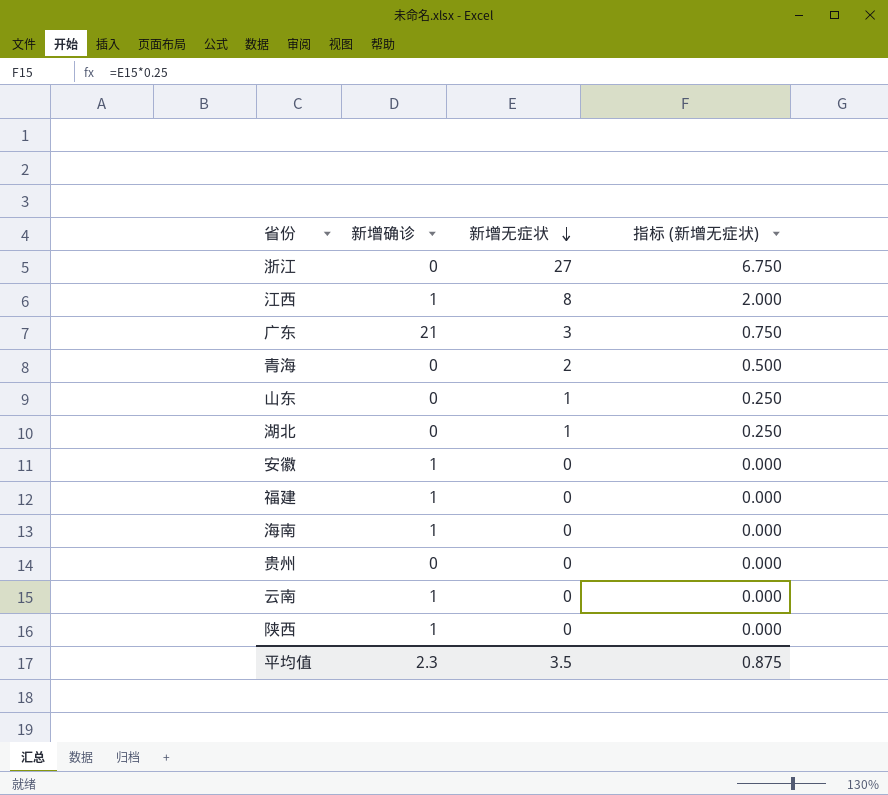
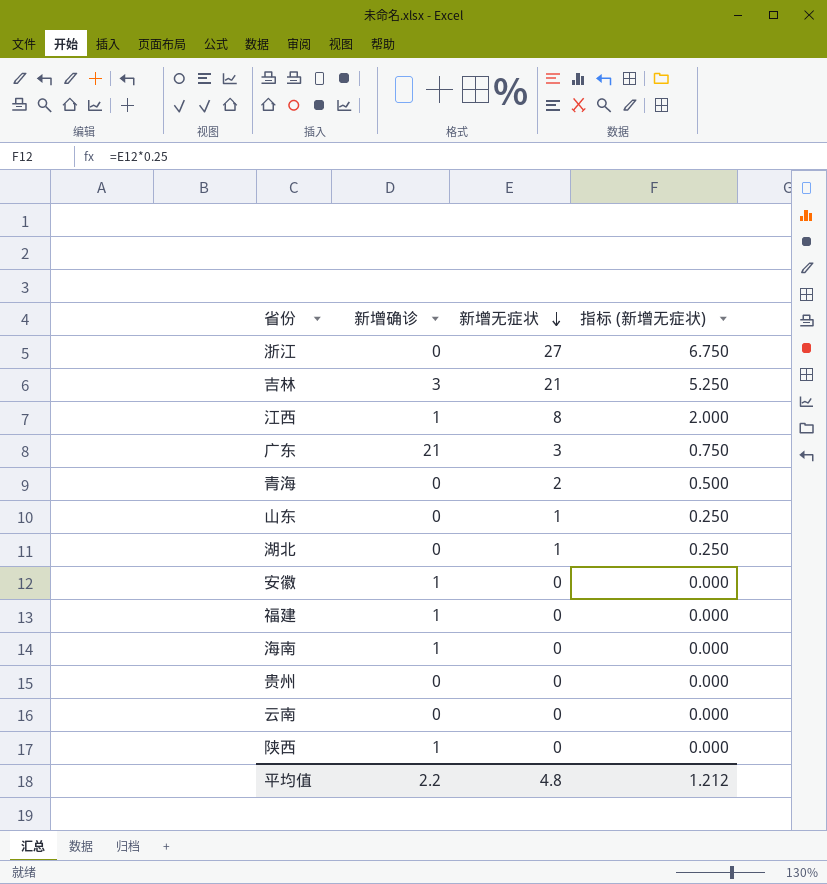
row 吉林: none -> 3 | 21 | 5.250
云南 | 新增确诊: 1 -> 0
平均值 | 新增确诊: 2.3 -> 2.2
平均值 | 新增无症状: 3.5 -> 4.8
平均值 | 指标 (新增无症状): 0.875 -> 1.212

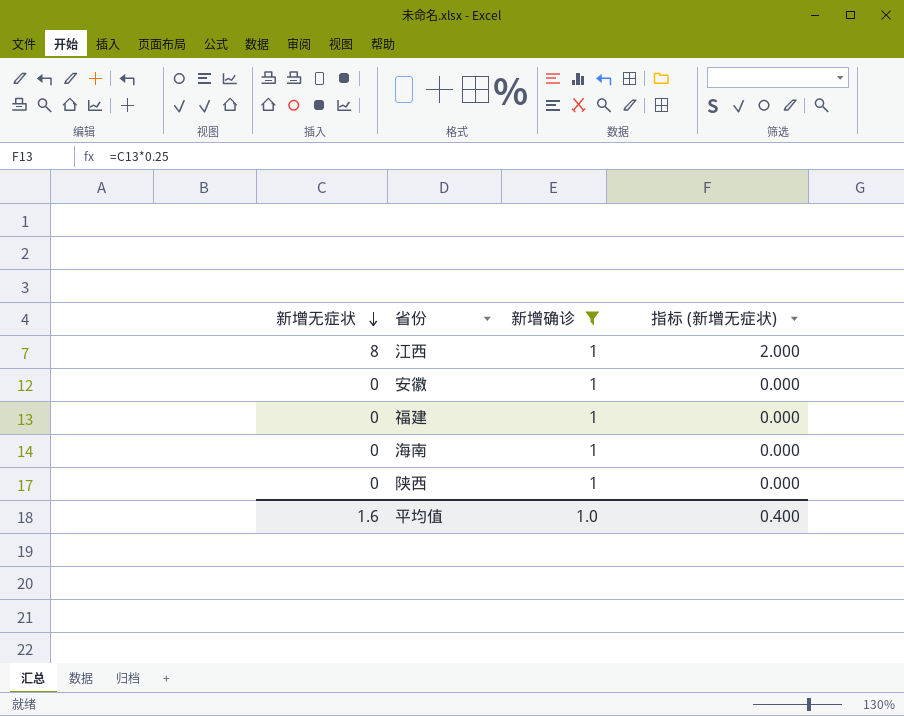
filter: none -> 新增确诊 = 1
column 新增无症状 | position: 3 -> 1
平均值 | 新增无症状: 4.8 -> 1.6
平均值 | 新增确诊: 2.2 -> 1.0
平均值 | 指标 (新增无症状): 1.212 -> 0.400

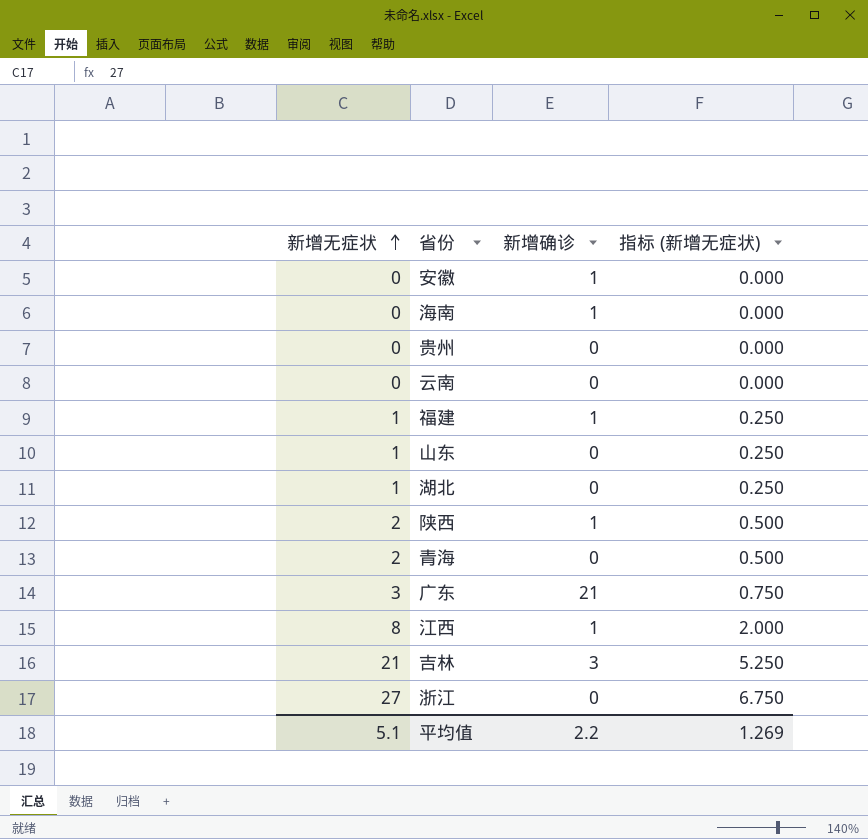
filter: 新增确诊 = 1 -> none
row order: 新增无症状 descending -> 新增无症状 ascending
福建 | 新增无症状: 0 -> 1
福建 | 指标 (新增无症状): 0.000 -> 0.250
陕西 | 新增无症状: 0 -> 2
陕西 | 指标 (新增无症状): 0.000 -> 0.500
平均值 | 新增无症状: 1.6 -> 5.1
平均值 | 新增确诊: 1.0 -> 2.2
平均值 | 指标 (新增无症状): 0.400 -> 1.269

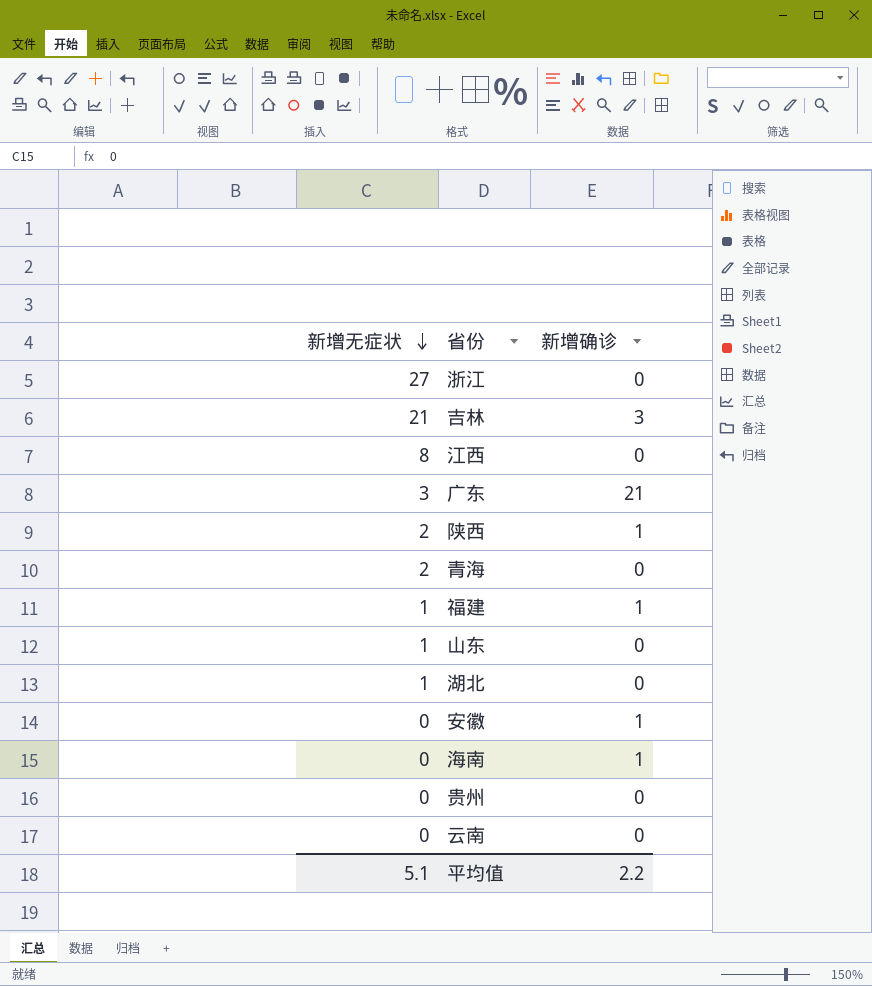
row order: 新增无症状 ascending -> 新增无症状 descending
column 指标 (新增无症状) | formula: [新增无症状] * 0.25 -> none
江西 | 新增确诊: 1 -> 0

